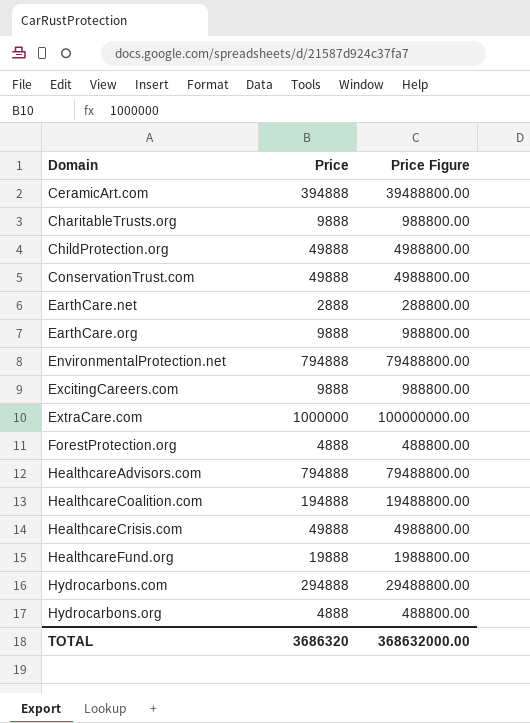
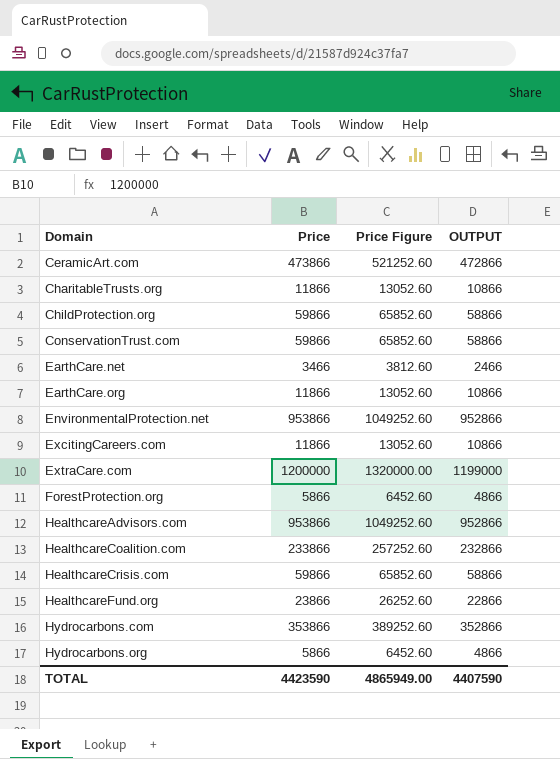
column Price Figure | formula: [Price] * 100 -> [Price] * 1.1
column OUTPUT | formula: none -> [Price] - 1000
CeramicArt.com | Price: 394888 -> 473866
CharitableTrusts.org | Price: 9888 -> 11866
ChildProtection.org | Price: 49888 -> 59866
ConservationTrust.com | Price: 49888 -> 59866
EarthCare.net | Price: 2888 -> 3466
EarthCare.org | Price: 9888 -> 11866
EnvironmentalProtection.net | Price: 794888 -> 953866
ExcitingCareers.com | Price: 9888 -> 11866
ExtraCare.com | Price: 1000000 -> 1200000
ForestProtection.org | Price: 4888 -> 5866
HealthcareAdvisors.com | Price: 794888 -> 953866
HealthcareCoalition.com | Price: 194888 -> 233866
HealthcareCrisis.com | Price: 49888 -> 59866
HealthcareFund.org | Price: 19888 -> 23866
Hydrocarbons.com | Price: 294888 -> 353866
Hydrocarbons.org | Price: 4888 -> 5866
TOTAL | Price: 3686320 -> 4423590
TOTAL | Price Figure: 368632000.00 -> 4865949.00

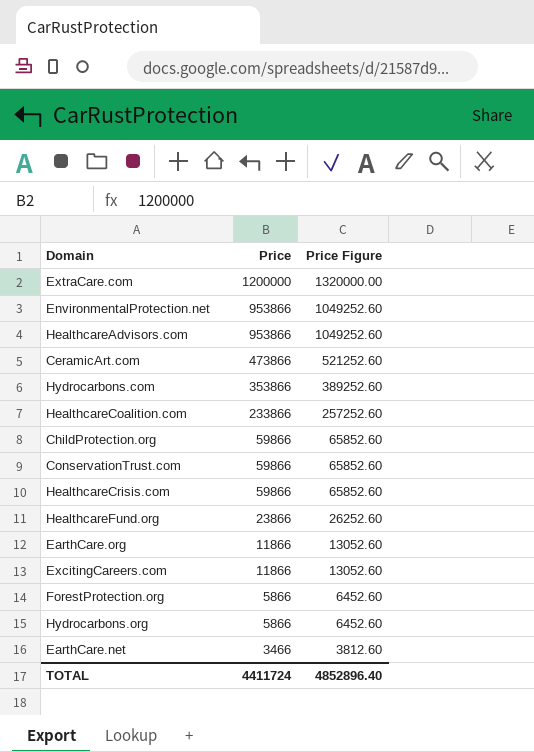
row order: Domain ascending -> Price descending
column OUTPUT | formula: [Price] - 1000 -> none
row CharitableTrusts.org: 11866 | 13052.60 | 10866 -> none
TOTAL | Price: 4423590 -> 4411724
TOTAL | Price Figure: 4865949.00 -> 4852896.40

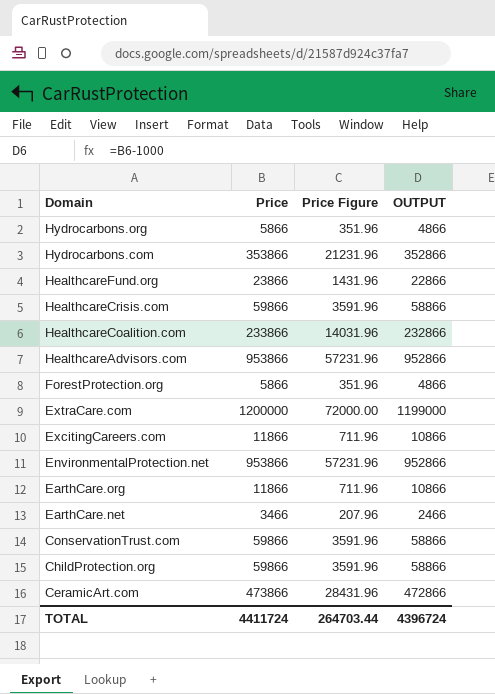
row order: Price descending -> Domain descending
column Price Figure | formula: [Price] * 1.1 -> [Price] * 0.06
column OUTPUT | formula: none -> [Price] - 1000
TOTAL | Price Figure: 4852896.40 -> 264703.44

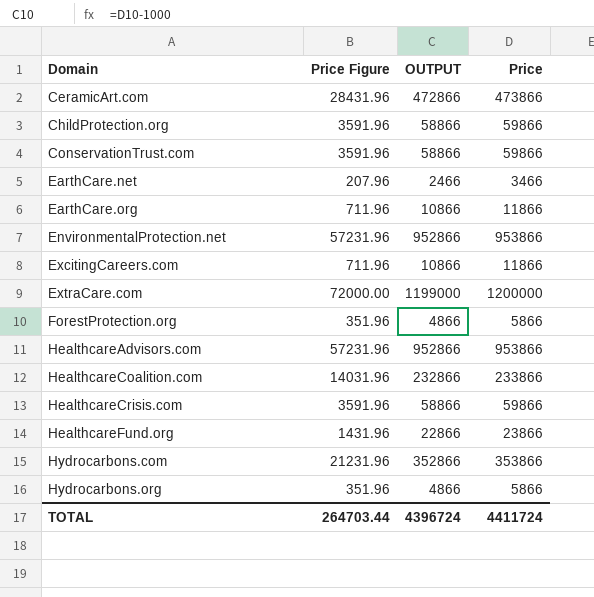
row order: Domain descending -> Domain ascending
column Price | position: 2 -> 4

